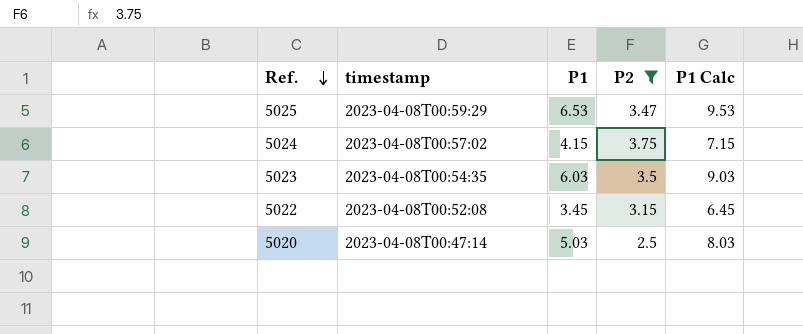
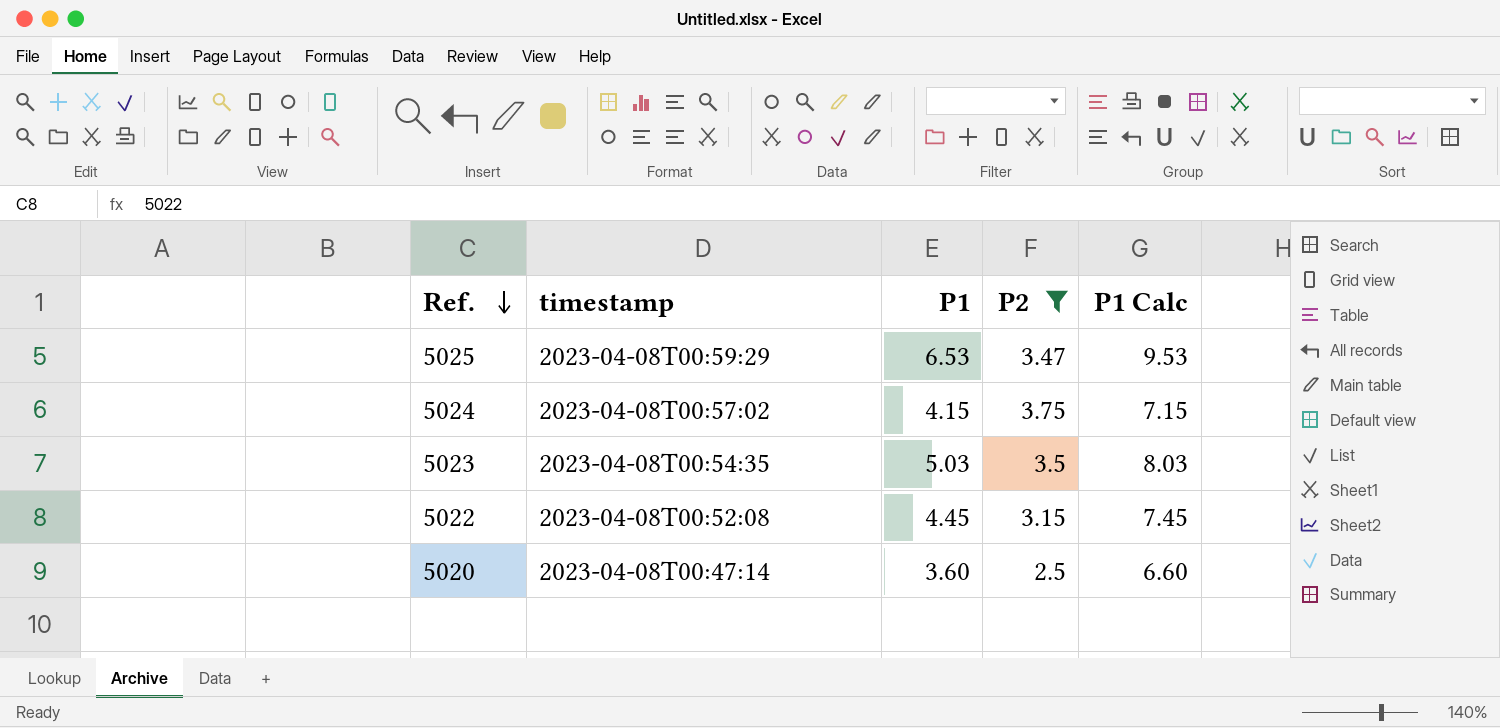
5023 | P1: 6.03 -> 5.03
5023 | P1 Calc: 9.03 -> 8.03
5022 | P1: 3.45 -> 4.45
5022 | P1 Calc: 6.45 -> 7.45
5020 | P1: 5.03 -> 3.60
5020 | P1 Calc: 8.03 -> 6.60

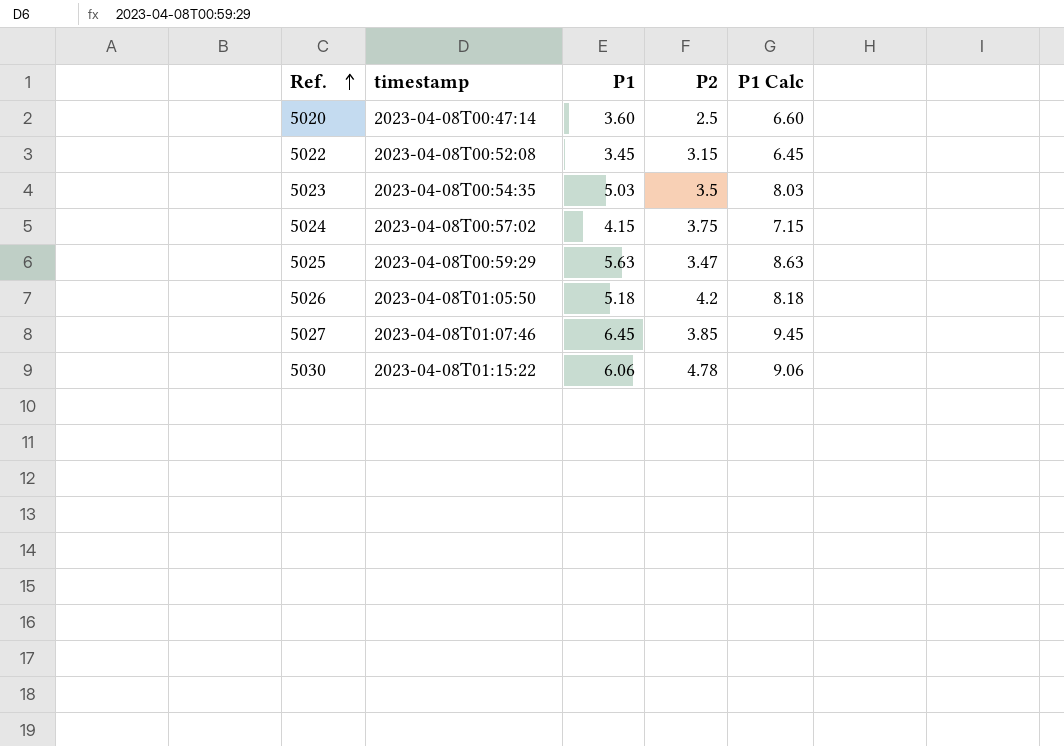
filter: P2 <= 3.75 -> none
row order: Ref. descending -> Ref. ascending
5022 | P1: 4.45 -> 3.45
5022 | P1 Calc: 7.45 -> 6.45
5025 | P1: 6.53 -> 5.63
5025 | P1 Calc: 9.53 -> 8.63

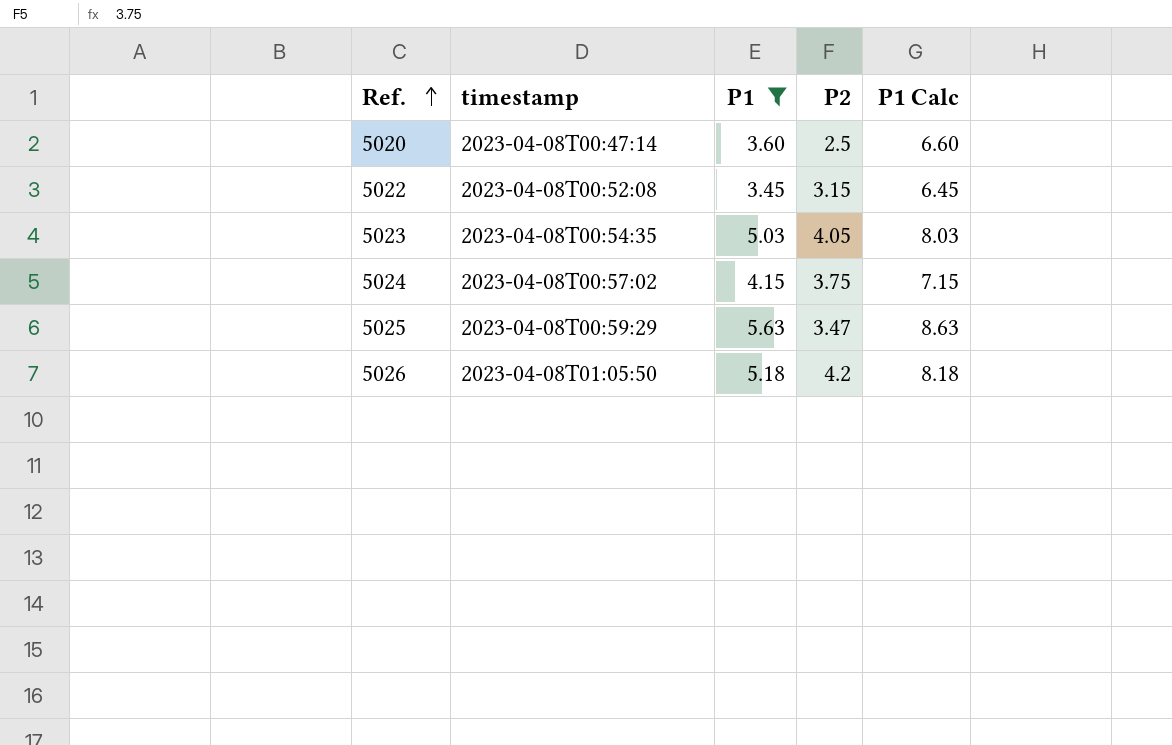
filter: none -> P1 <= 5.63
5023 | P2: 3.5 -> 4.05

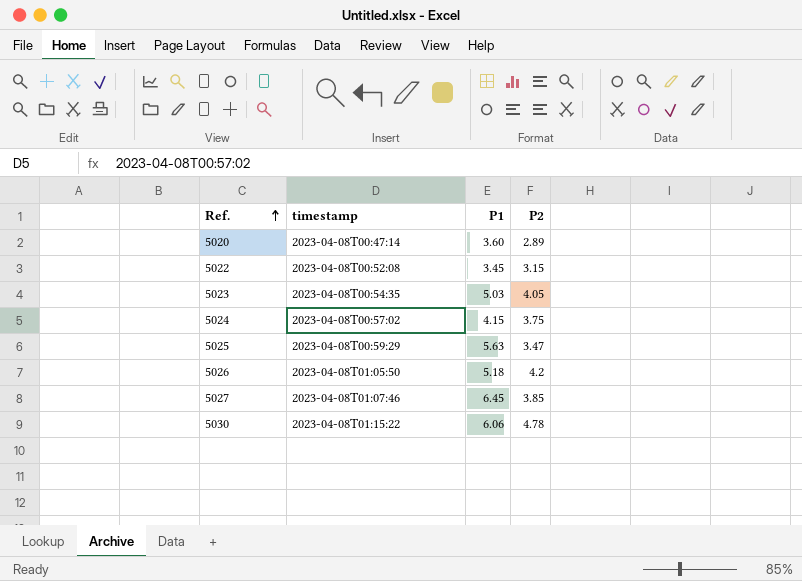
filter: P1 <= 5.63 -> none
column P1 Calc | formula: [P1] + 3 -> none
5020 | P2: 2.5 -> 2.89

